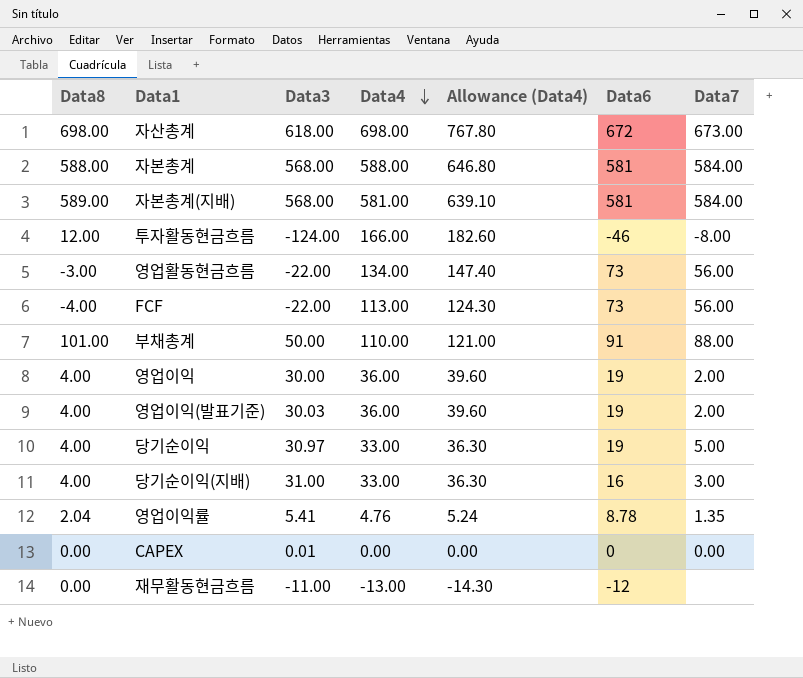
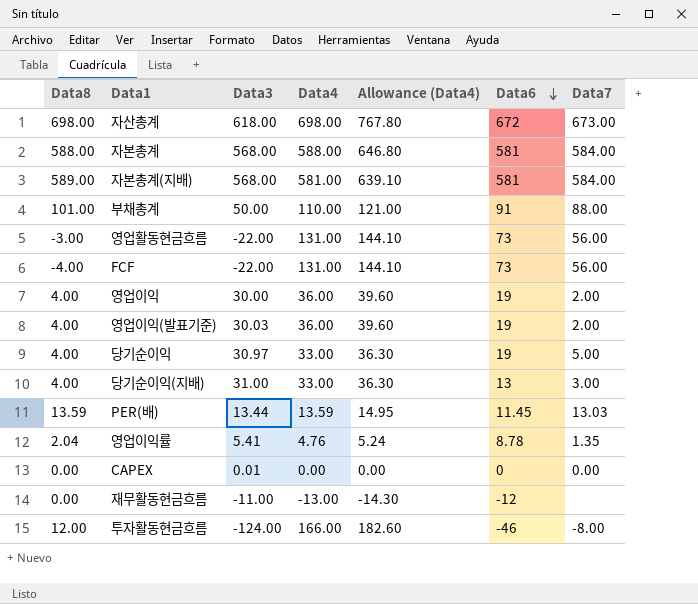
row order: Data4 descending -> Data6 descending
영업활동현금흐름 | Data4: 134.00 -> 131.00
영업활동현금흐름 | Allowance (Data4): 147.40 -> 144.10
FCF | Data4: 113.00 -> 131.00
FCF | Allowance (Data4): 124.30 -> 144.10
당기순이익(지배) | Data6: 16 -> 13
row PER(배): none -> 13.59 | 13.44 | 13.59 | 14.95 | 11.45 | 13.03

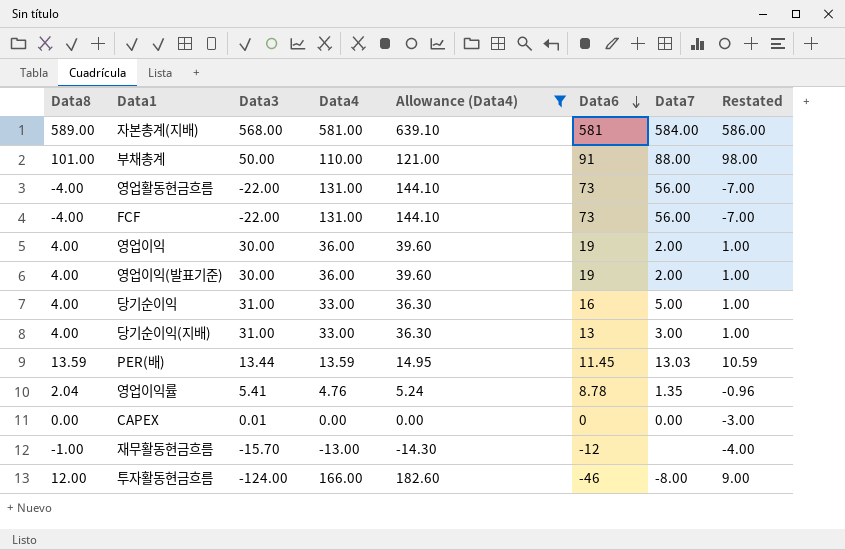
filter: none -> Allowance (Data4) <= 639.10
column Restated | formula: none -> [Data8] - 3
영업활동현금흐름 | Data8: -3.00 -> -4.00
영업이익(발표기준) | Data3: 30.03 -> 30.00
당기순이익 | Data3: 30.97 -> 31.00
당기순이익 | Data6: 19 -> 16
재무활동현금흐름 | Data8: 0.00 -> -1.00
재무활동현금흐름 | Data3: -11.00 -> -15.70

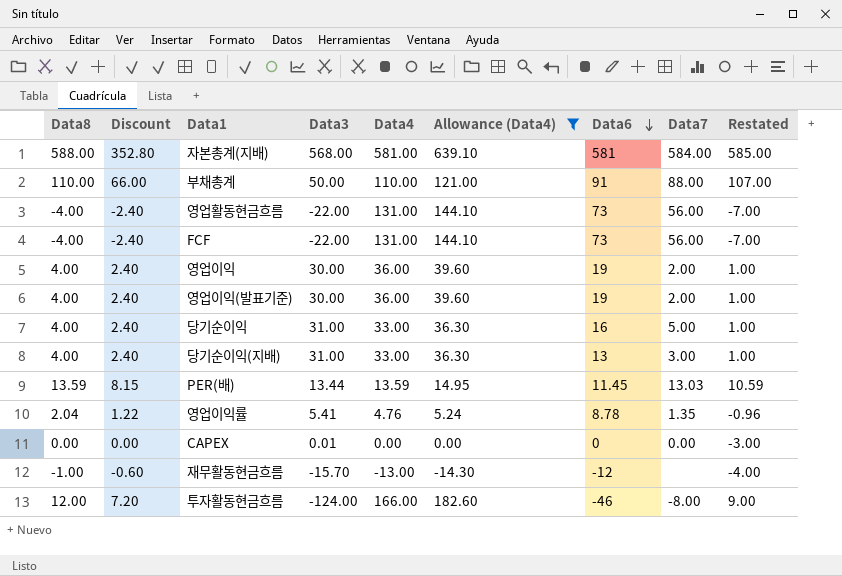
column Discount | formula: none -> [Data8] * 0.6
자본총계(지배) | Data8: 589.00 -> 588.00
자본총계(지배) | Restated: 586.00 -> 585.00
부채총계 | Data8: 101.00 -> 110.00
부채총계 | Restated: 98.00 -> 107.00

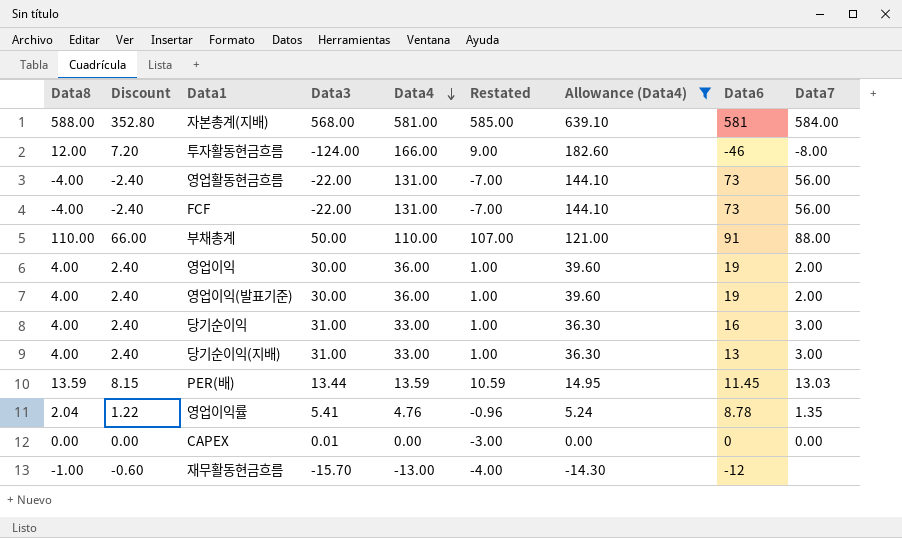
row order: Data6 descending -> Data4 descending
column Restated | position: 9 -> 6
당기순이익 | Data7: 5.00 -> 3.00

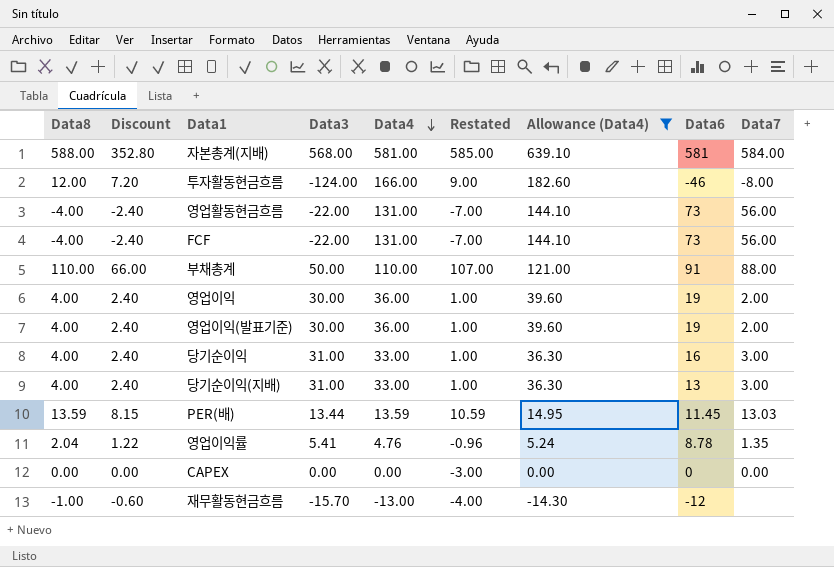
CAPEX | Data3: 0.01 -> 0.00

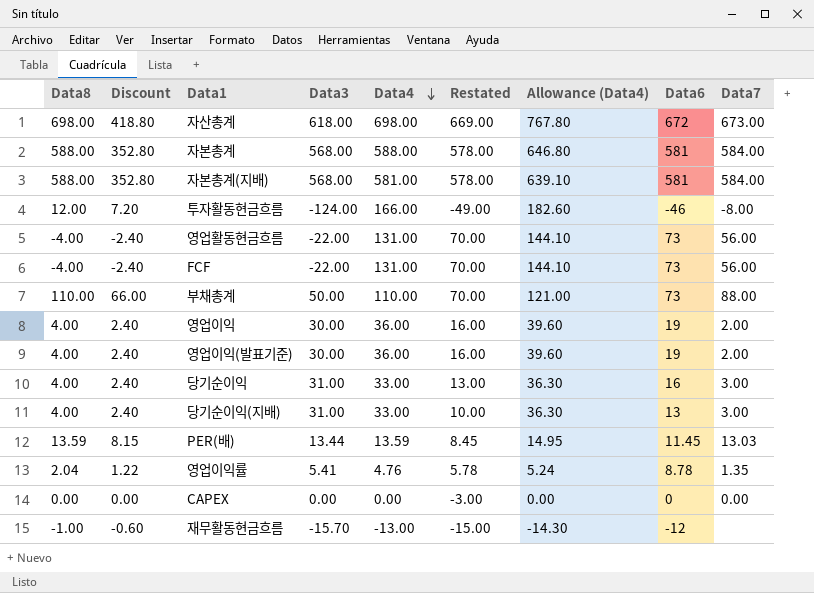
filter: Allowance (Data4) <= 639.10 -> none
column Restated | formula: [Data8] - 3 -> [Data6] - 3
부채총계 | Data6: 91 -> 73

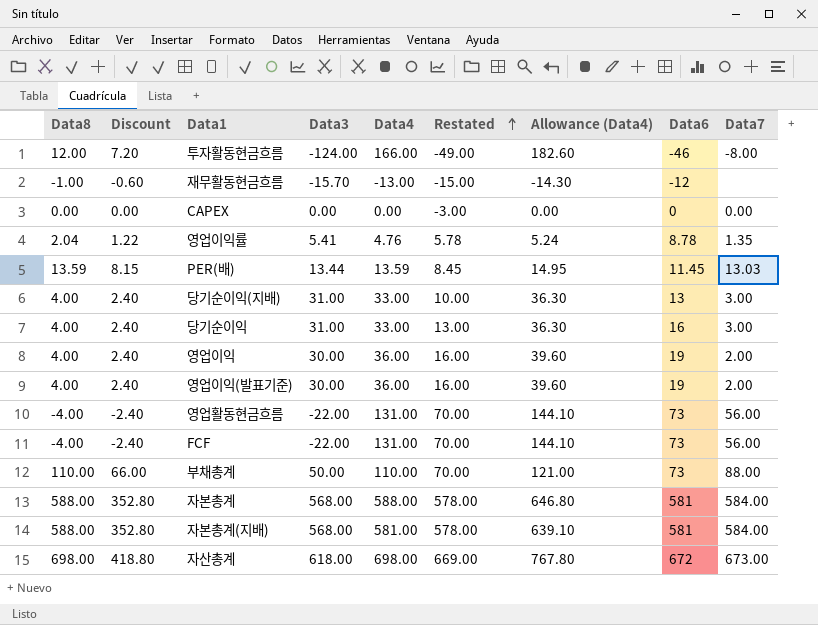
row order: Data4 descending -> Restated ascending

